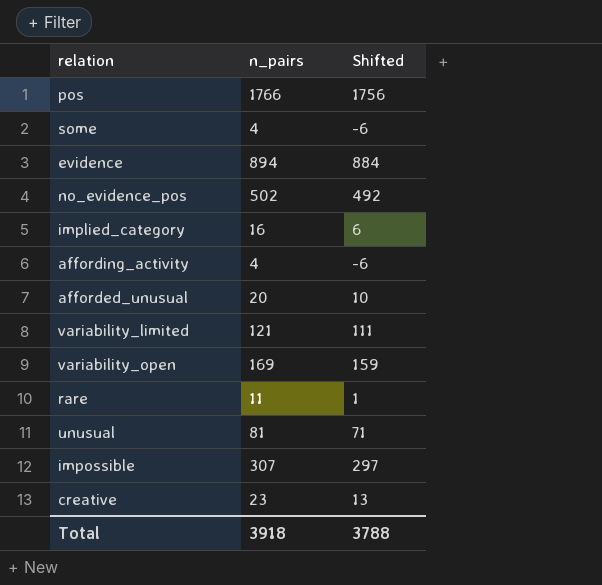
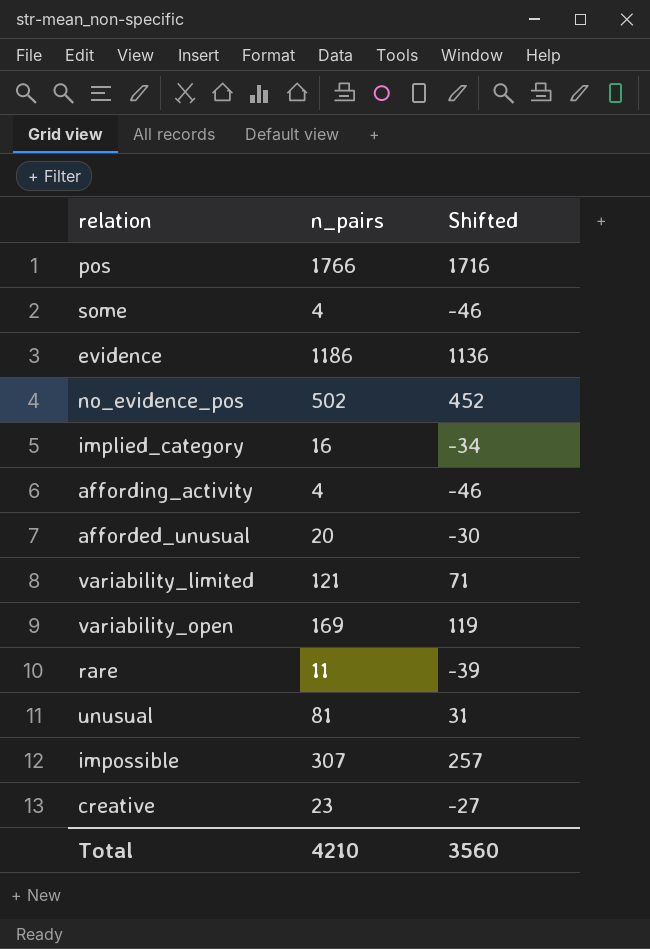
column Shifted | formula: [n_pairs] - 10 -> [n_pairs] - 50
evidence | n_pairs: 894 -> 1186
Total | n_pairs: 3918 -> 4210
Total | Shifted: 3788 -> 3560

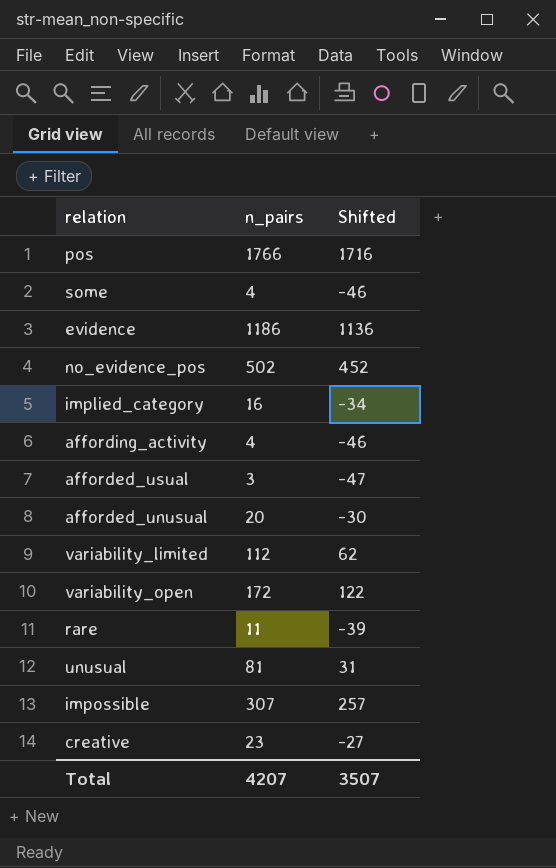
row afforded_usual: none -> 3 | -47
variability_limited | n_pairs: 121 -> 112
variability_limited | Shifted: 71 -> 62
variability_open | n_pairs: 169 -> 172
variability_open | Shifted: 119 -> 122
Total | n_pairs: 4210 -> 4207
Total | Shifted: 3560 -> 3507

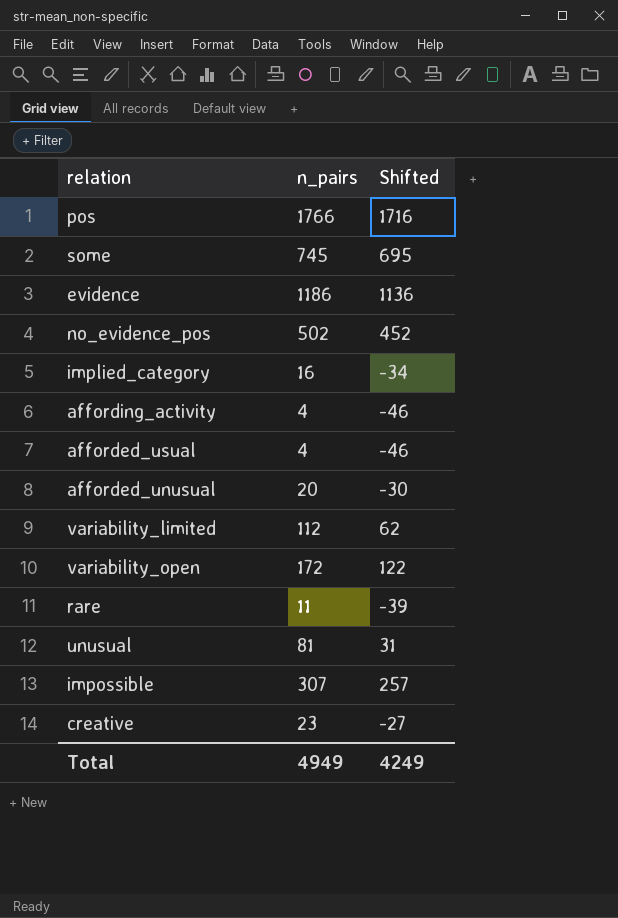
some | n_pairs: 4 -> 745
some | Shifted: -46 -> 695
afforded_usual | n_pairs: 3 -> 4
afforded_usual | Shifted: -47 -> -46
Total | n_pairs: 4207 -> 4949
Total | Shifted: 3507 -> 4249

